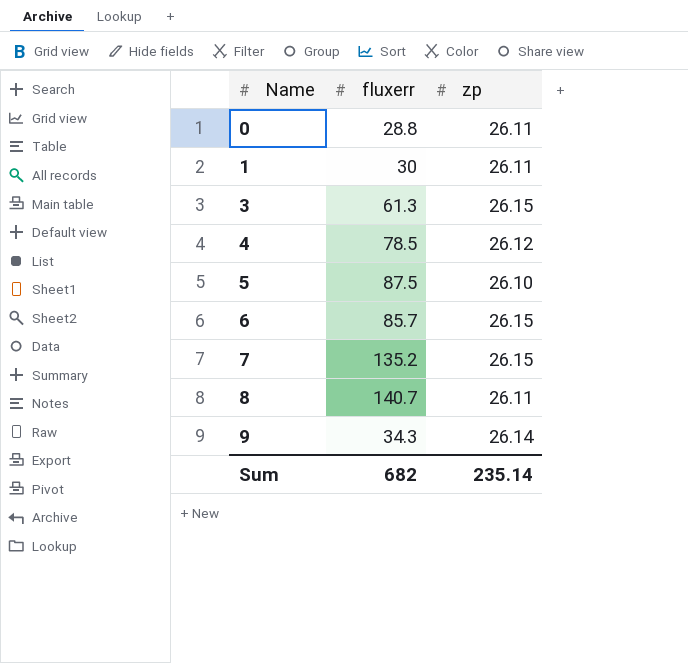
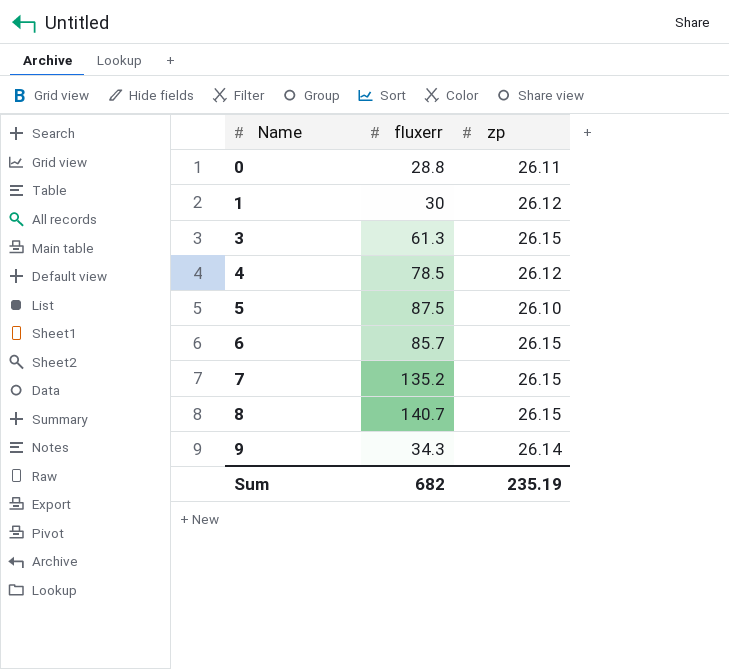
1 | zp: 26.11 -> 26.12
8 | zp: 26.11 -> 26.15
Sum | zp: 235.14 -> 235.19

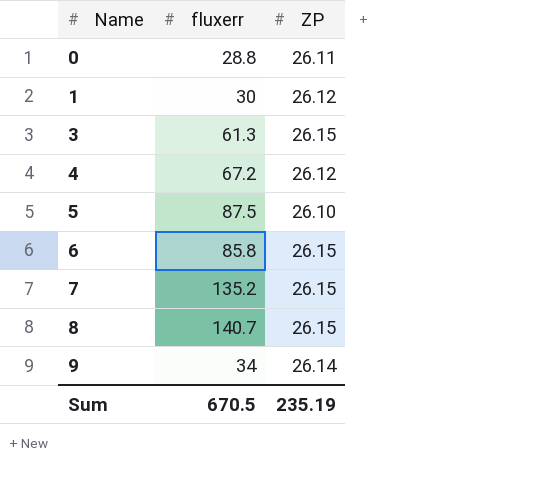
column name: zp -> ZP
4 | fluxerr: 78.5 -> 67.2
6 | fluxerr: 85.7 -> 85.8
9 | fluxerr: 34.3 -> 34
Sum | fluxerr: 682 -> 670.5

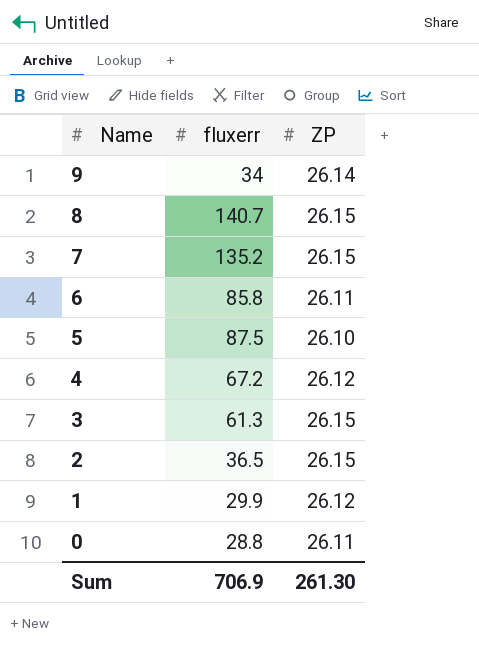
row order: Name ascending -> Name descending
6 | ZP: 26.15 -> 26.11
row 2: none -> 36.5 | 26.15
1 | fluxerr: 30 -> 29.9
Sum | fluxerr: 670.5 -> 706.9
Sum | ZP: 235.19 -> 261.30

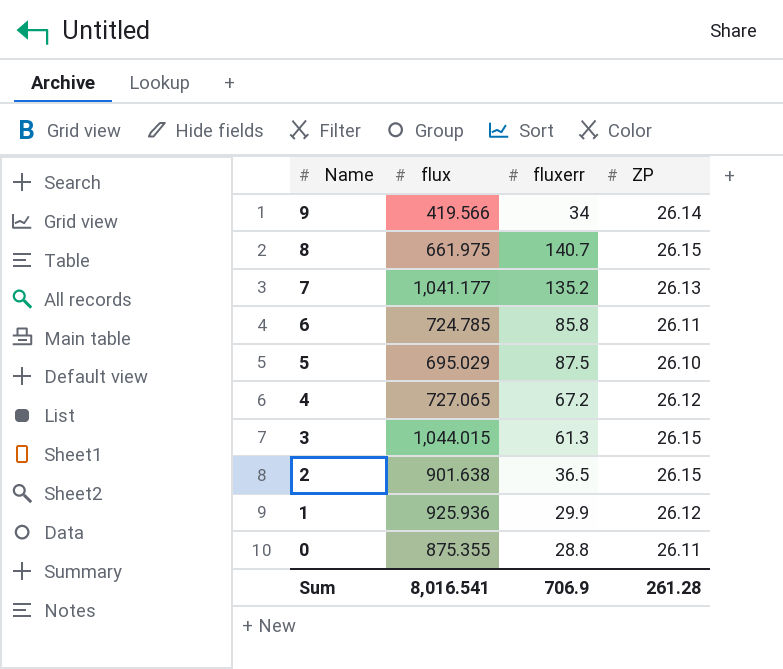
column flux | position: none -> 2
7 | ZP: 26.15 -> 26.13
Sum | ZP: 261.30 -> 261.28

